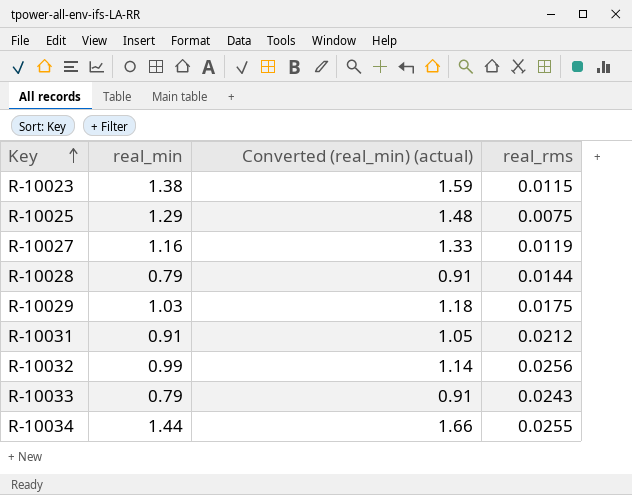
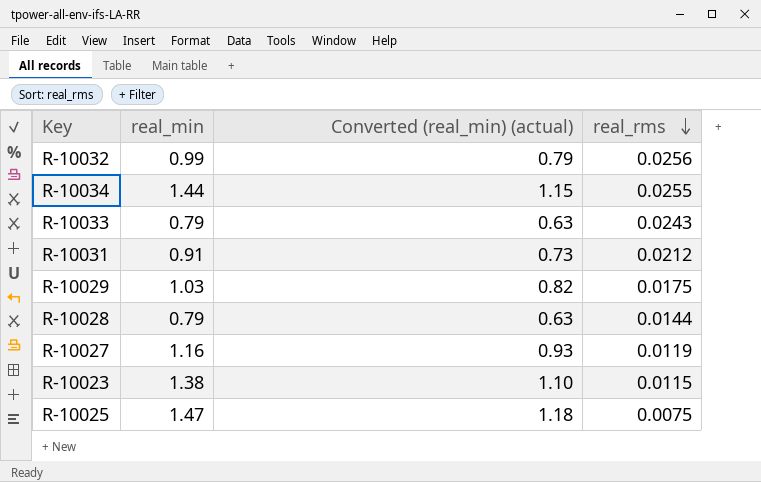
row order: Key ascending -> real_rms descending
column Converted (real_min) (actual) | formula: [real_min] * 1.15 -> [real_min] * 0.8
R-10025 | real_min: 1.29 -> 1.47

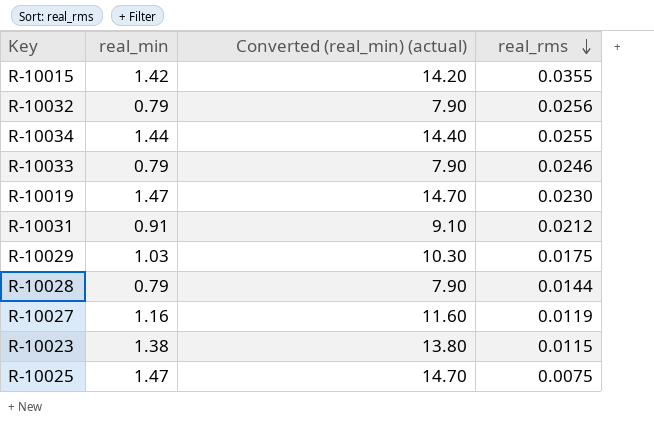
column Converted (real_min) (actual) | formula: [real_min] * 0.8 -> [real_min] * 10
row R-10015: none -> 1.42 | 14.20 | 0.0355
R-10032 | real_min: 0.99 -> 0.79
R-10033 | real_rms: 0.0243 -> 0.0246
row R-10019: none -> 1.47 | 14.70 | 0.0230

